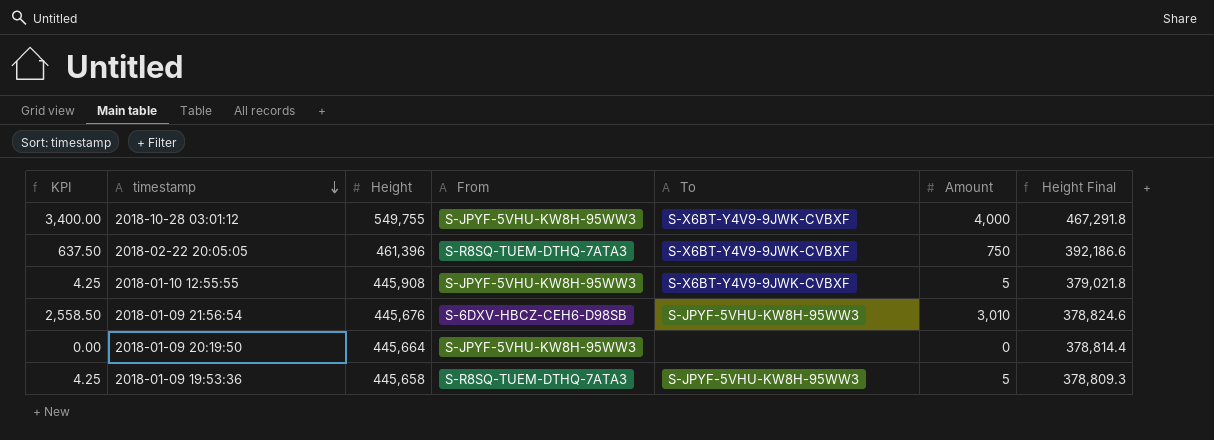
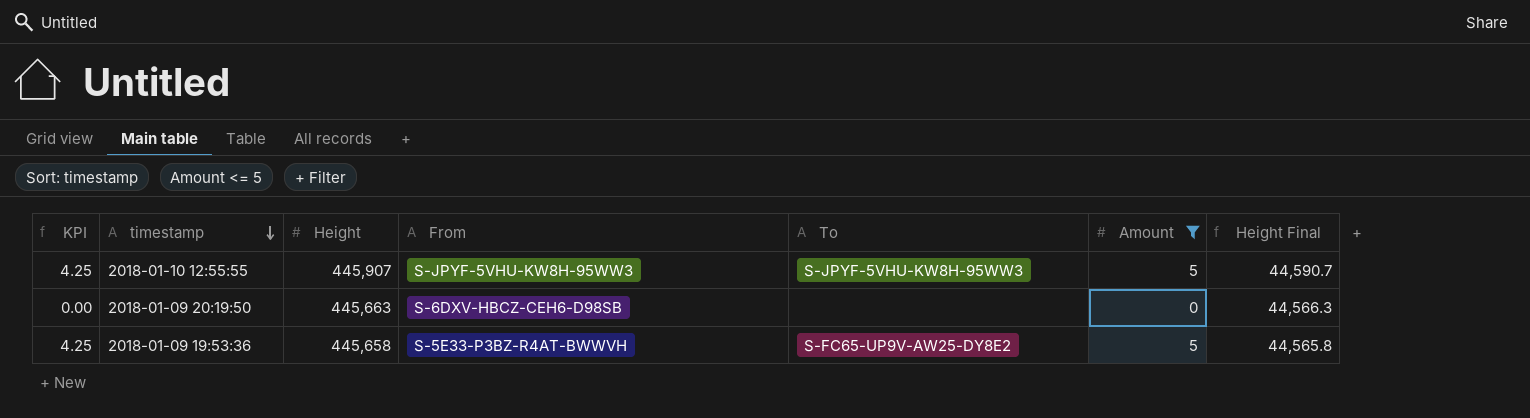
filter: none -> Amount <= 5
column Height Final | formula: [Height] * 0.85 -> [Height] * 0.1
2018-01-10 12:55:55 | Height: 445,908 -> 445,907
2018-01-10 12:55:55 | To: S-X6BT-Y4V9-9JWK-CVBXF -> S-JPYF-5VHU-KW8H-95WW3
2018-01-09 20:19:50 | Height: 445,664 -> 445,663
2018-01-09 20:19:50 | From: S-JPYF-5VHU-KW8H-95WW3 -> S-6DXV-HBCZ-CEH6-D98SB
2018-01-09 19:53:36 | From: S-R8SQ-TUEM-DTHQ-7ATA3 -> S-5E33-P3BZ-R4AT-BWWVH
2018-01-09 19:53:36 | To: S-JPYF-5VHU-KW8H-95WW3 -> S-FC65-UP9V-AW25-DY8E2

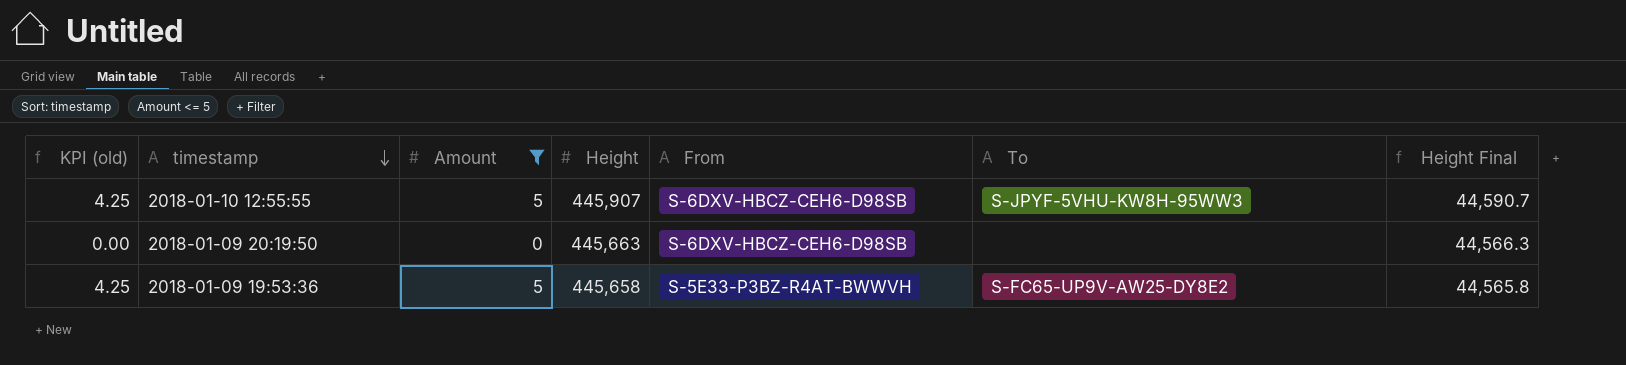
column name: KPI -> KPI (old)
column Amount | position: 6 -> 3
2018-01-10 12:55:55 | From: S-JPYF-5VHU-KW8H-95WW3 -> S-6DXV-HBCZ-CEH6-D98SB

